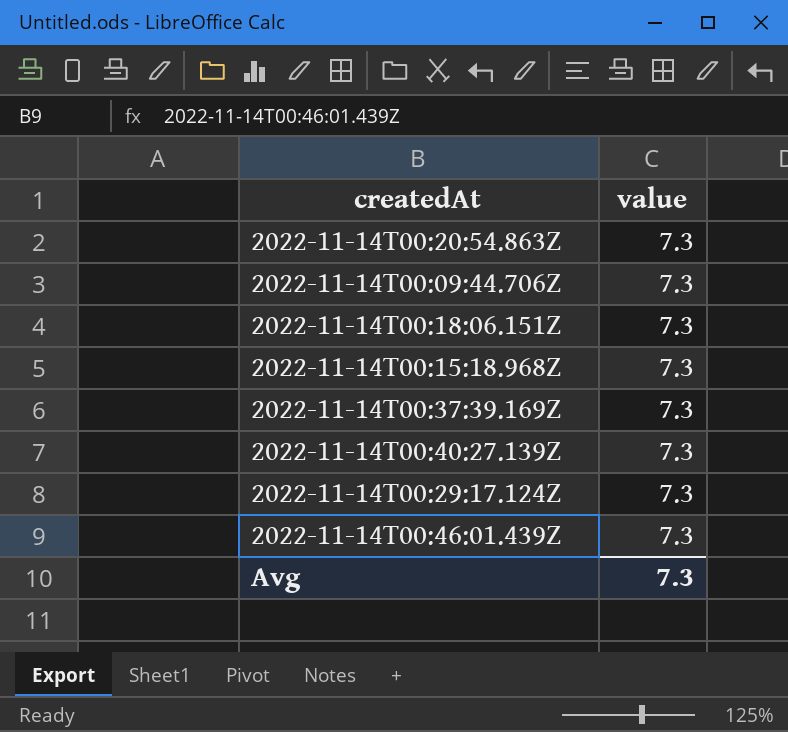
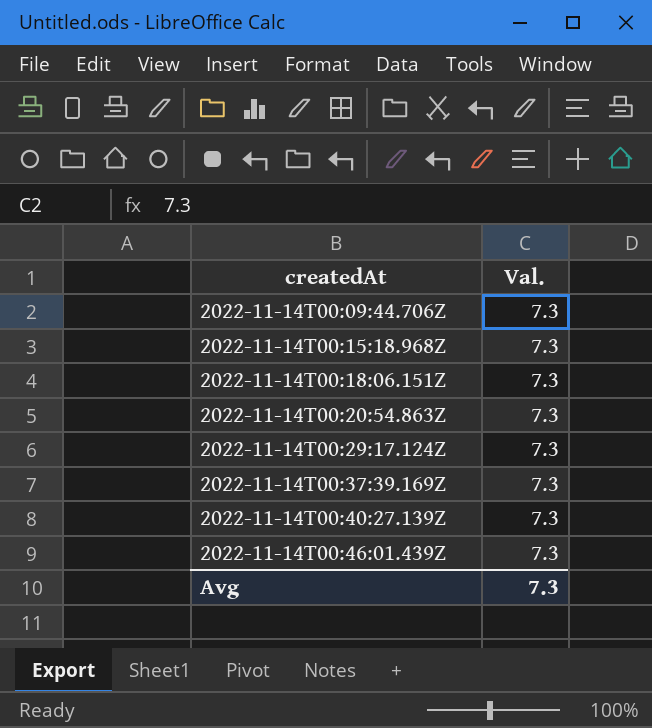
row order: none -> createdAt ascending
column name: value -> Val.

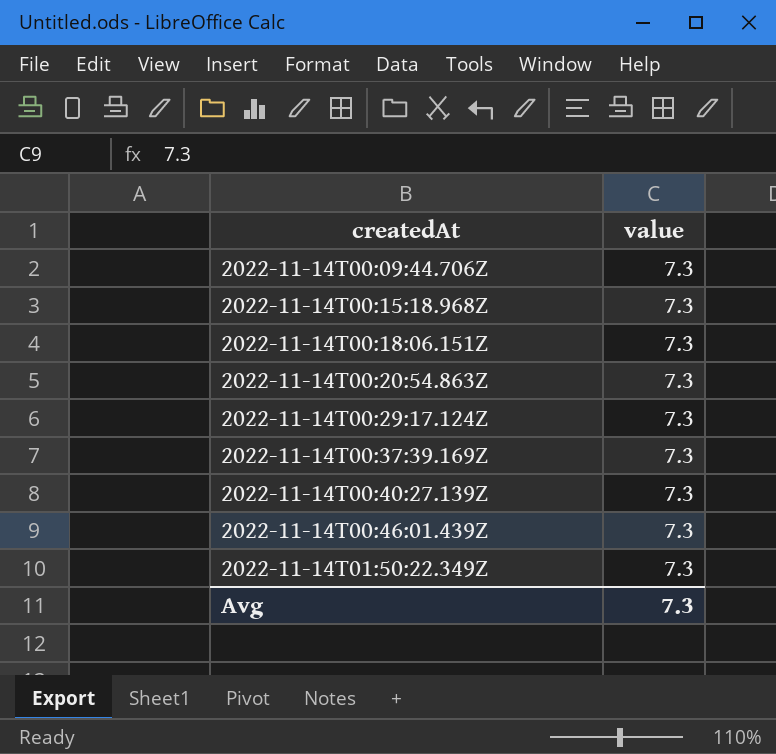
column name: Val. -> value
row 2022-11-14T01:50:22.349Z: none -> 7.3

